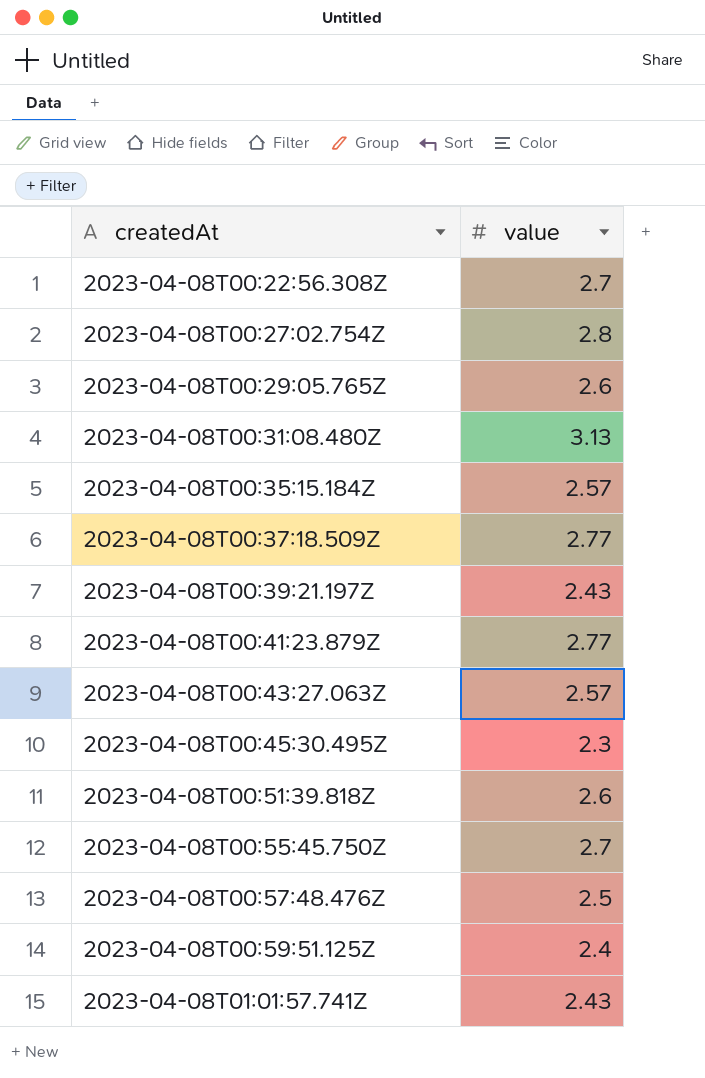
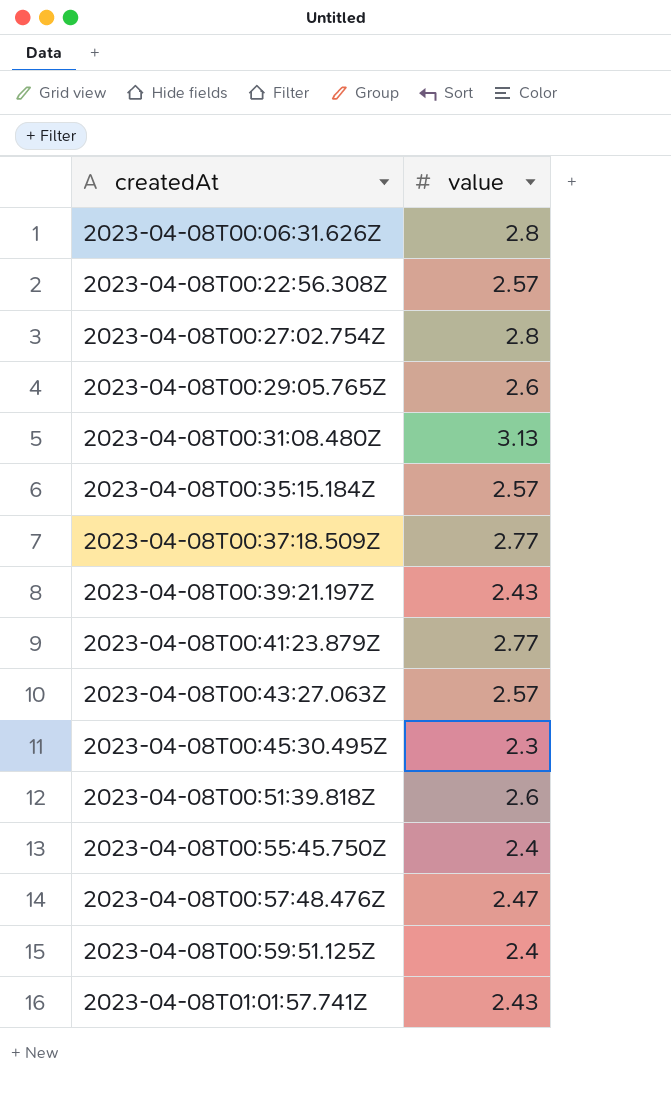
row 2023-04-08T00:06:31.626Z: none -> 2.8
2023-04-08T00:22:56.308Z | value: 2.7 -> 2.57
2023-04-08T00:55:45.750Z | value: 2.7 -> 2.4
2023-04-08T00:57:48.476Z | value: 2.5 -> 2.47

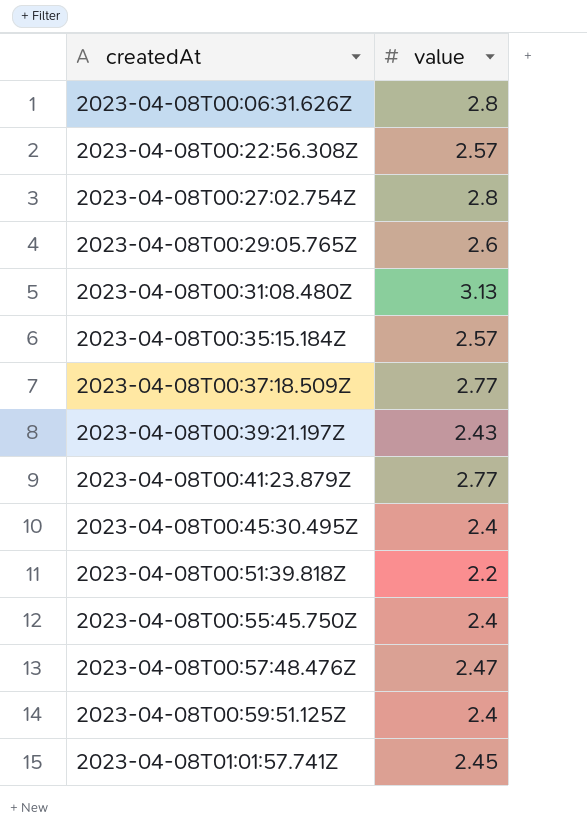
row 2023-04-08T00:43:27.063Z: 2.57 -> none
2023-04-08T00:45:30.495Z | value: 2.3 -> 2.4
2023-04-08T00:51:39.818Z | value: 2.6 -> 2.2
2023-04-08T01:01:57.741Z | value: 2.43 -> 2.45

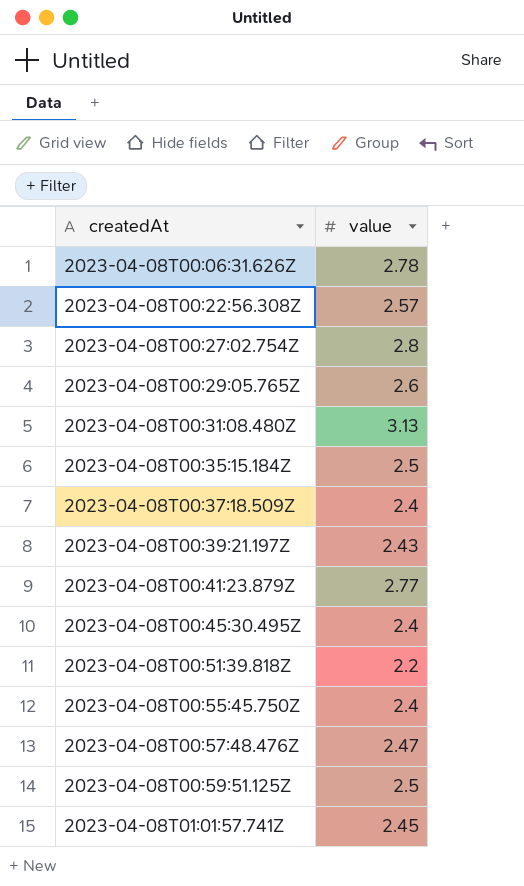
2023-04-08T00:06:31.626Z | value: 2.8 -> 2.78
2023-04-08T00:35:15.184Z | value: 2.57 -> 2.5
2023-04-08T00:37:18.509Z | value: 2.77 -> 2.4
2023-04-08T00:59:51.125Z | value: 2.4 -> 2.5

